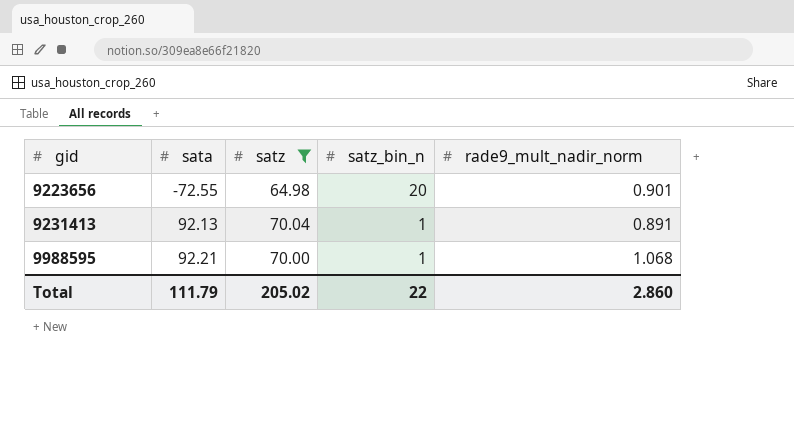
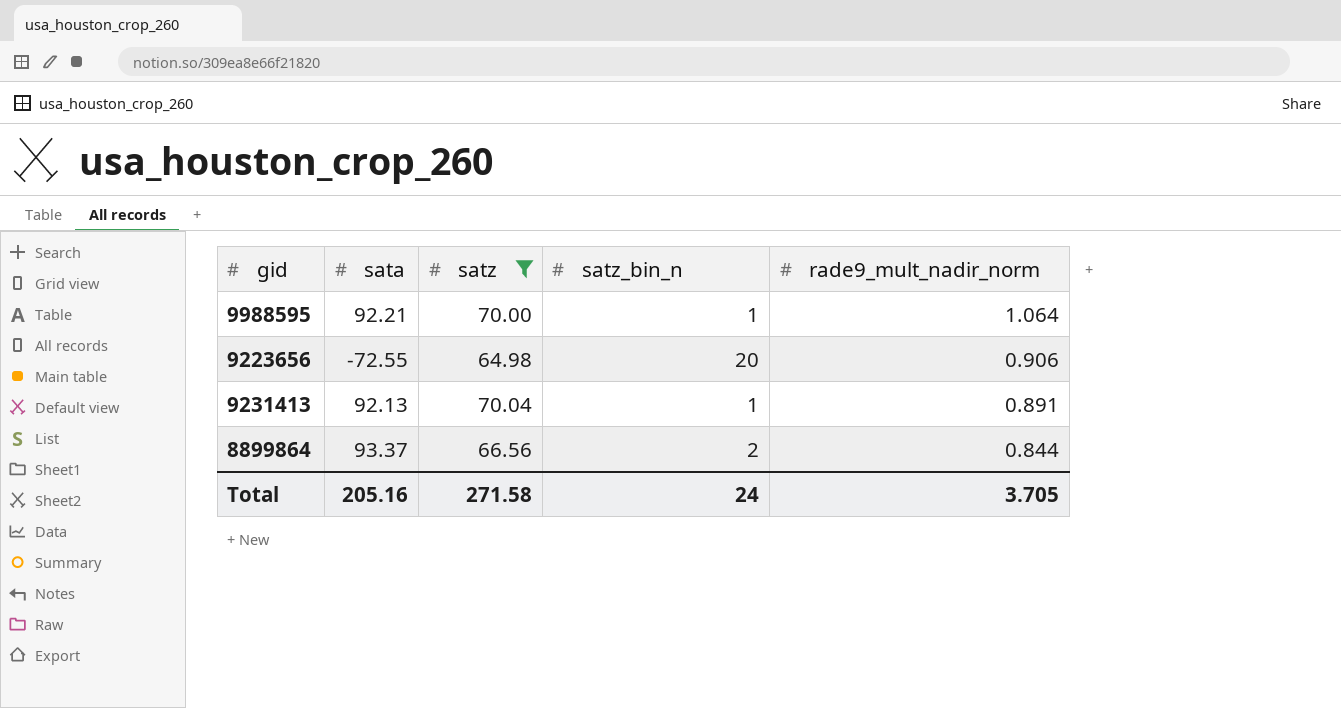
row order: gid ascending -> rade9_mult_nadir_norm descending
9988595 | rade9_mult_nadir_norm: 1.068 -> 1.064
9223656 | rade9_mult_nadir_norm: 0.901 -> 0.906
row 8899864: none -> 93.37 | 66.56 | 2 | 0.844
Total | sata: 111.79 -> 205.16
Total | satz: 205.02 -> 271.58
Total | satz_bin_n: 22 -> 24
Total | rade9_mult_nadir_norm: 2.860 -> 3.705

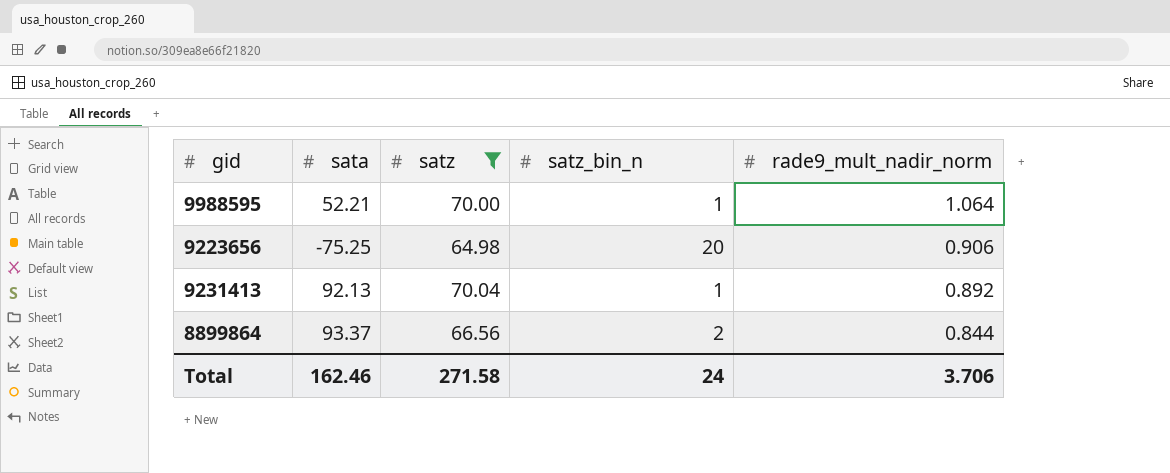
9988595 | sata: 92.21 -> 52.21
9223656 | sata: -72.55 -> -75.25
9231413 | rade9_mult_nadir_norm: 0.891 -> 0.892
Total | sata: 205.16 -> 162.46
Total | rade9_mult_nadir_norm: 3.705 -> 3.706

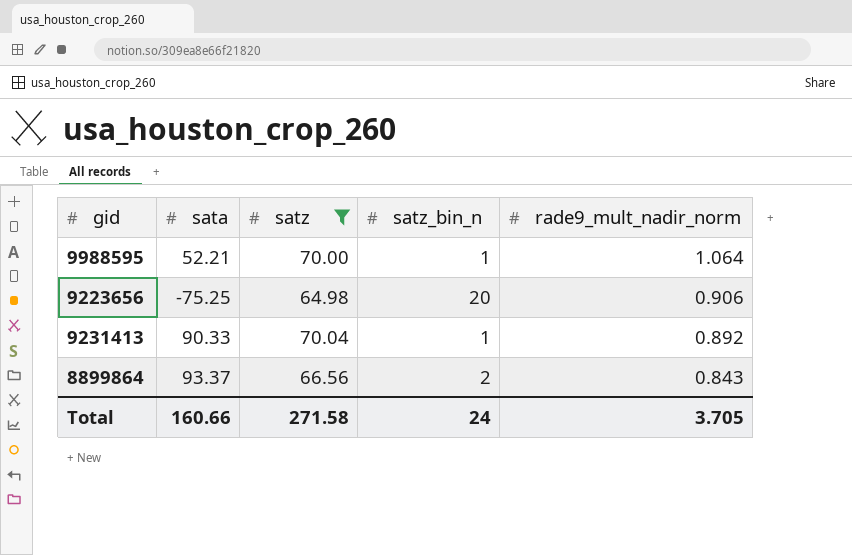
9231413 | sata: 92.13 -> 90.33
8899864 | rade9_mult_nadir_norm: 0.844 -> 0.843
Total | sata: 162.46 -> 160.66
Total | rade9_mult_nadir_norm: 3.706 -> 3.705

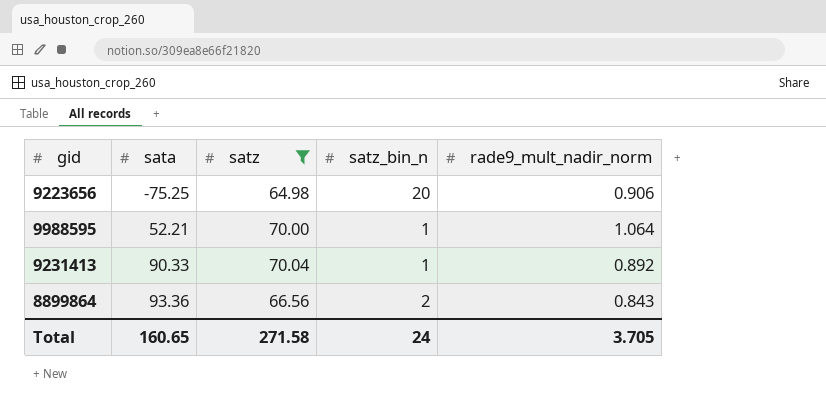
row order: rade9_mult_nadir_norm descending -> sata ascending
8899864 | sata: 93.37 -> 93.36
Total | sata: 160.66 -> 160.65

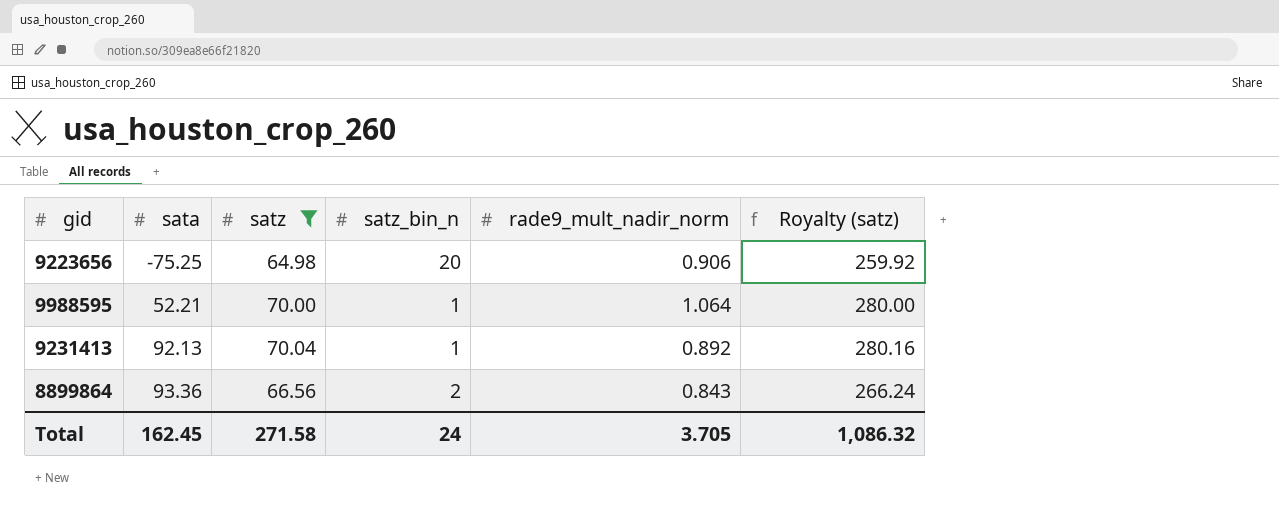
column Royalty (satz) | formula: none -> [satz] * 4
9231413 | sata: 90.33 -> 92.13
Total | sata: 160.65 -> 162.45

